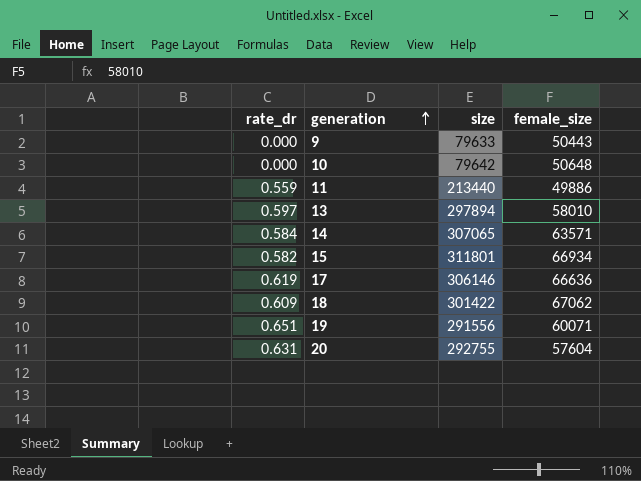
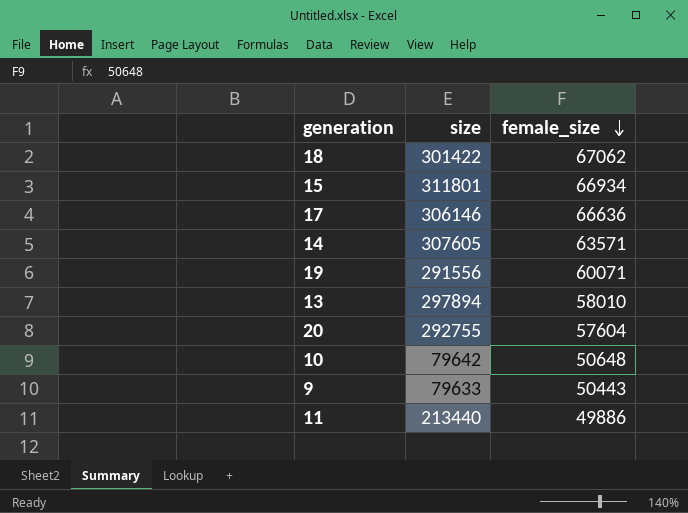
row order: generation ascending -> female_size descending
column rate_dr | position: 1 -> none
14 | size: 307065 -> 307605

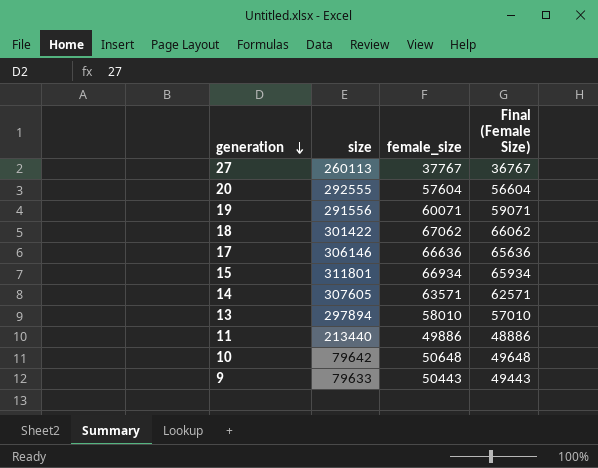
row order: female_size descending -> generation descending
column Final (Female Size) | formula: none -> [female_size] - 1000
row 27: none -> 260113 | 37767 | 36767
20 | size: 292755 -> 292555

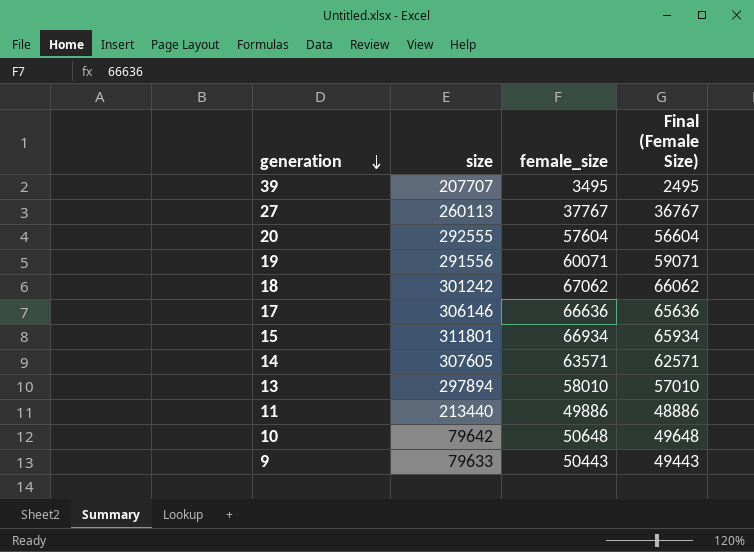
row 39: none -> 207707 | 3495 | 2495
18 | size: 301422 -> 301242

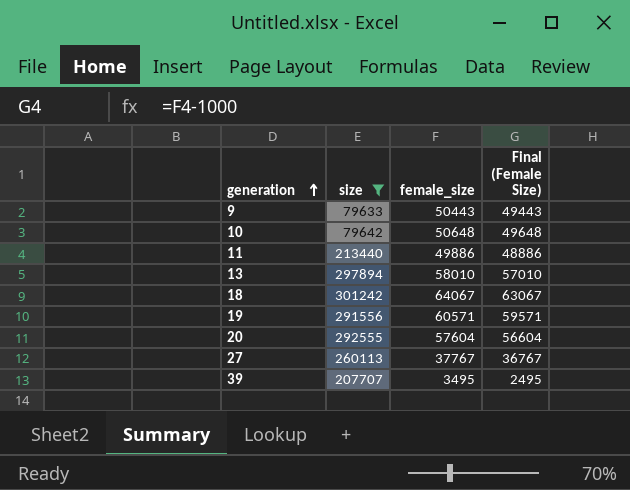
filter: none -> size <= 301242
row order: generation descending -> generation ascending
18 | female_size: 67062 -> 64067
18 | Final (Female Size): 66062 -> 63067
19 | female_size: 60071 -> 60571
19 | Final (Female Size): 59071 -> 59571

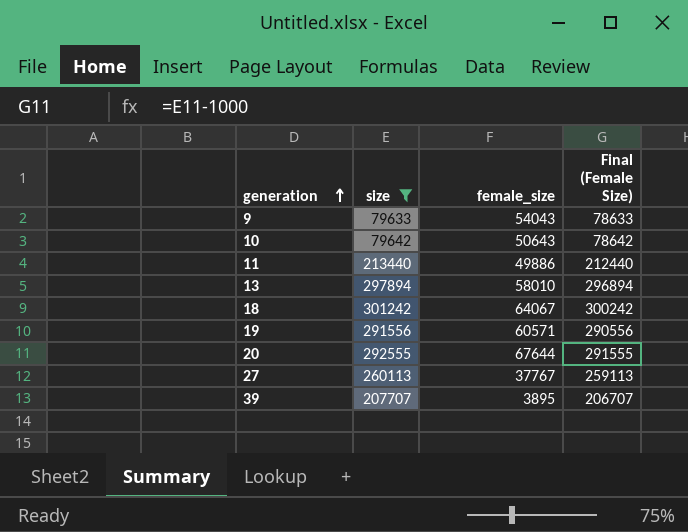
column Final (Female Size) | formula: [female_size] - 1000 -> [size] - 1000
9 | female_size: 50443 -> 54043
10 | female_size: 50648 -> 50643
20 | female_size: 57604 -> 67644
39 | female_size: 3495 -> 3895

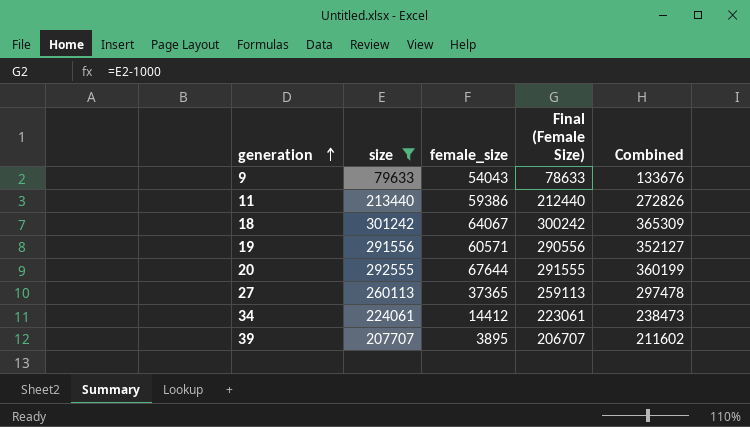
column Combined | formula: none -> [size] + [female_size]
row 10: 79642 | 50643 | 78642 -> none
row 13: 297894 | 58010 | 296894 -> none
11 | female_size: 49886 -> 59386
27 | female_size: 37767 -> 37365
row 34: none -> 224061 | 14412 | 223061 | 238473

